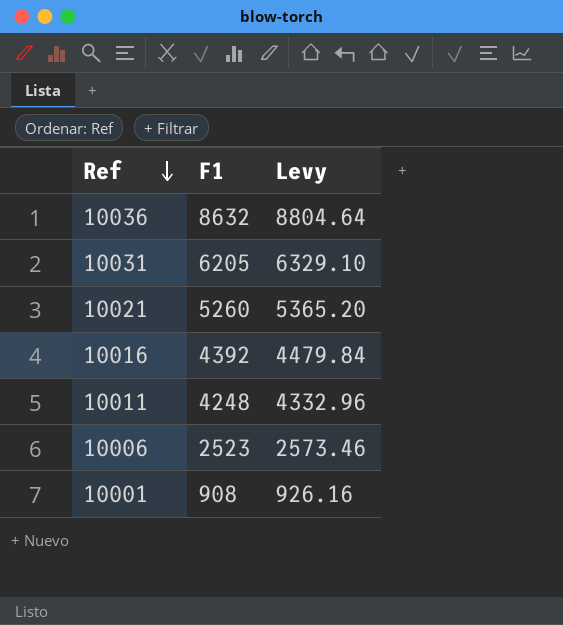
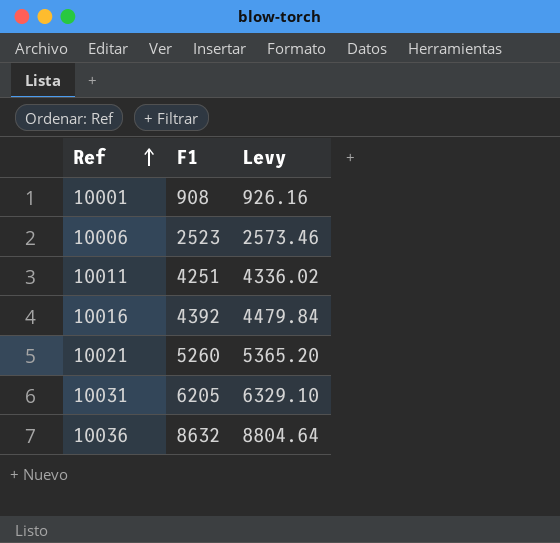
row order: Ref descending -> Ref ascending
10011 | F1: 4248 -> 4251
10011 | Levy: 4332.96 -> 4336.02

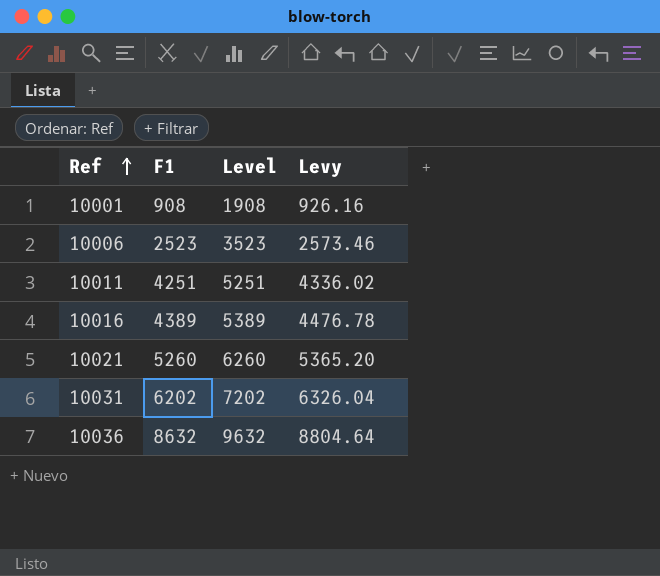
column Level | formula: none -> [F1] + 1000
10016 | F1: 4392 -> 4389
10016 | Levy: 4479.84 -> 4476.78
10031 | F1: 6205 -> 6202
10031 | Levy: 6329.10 -> 6326.04

